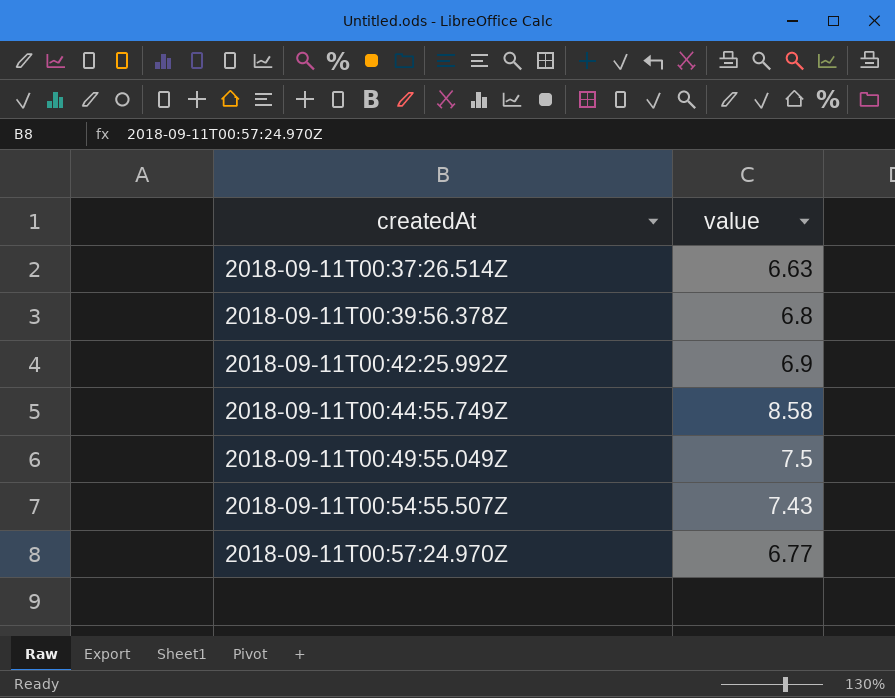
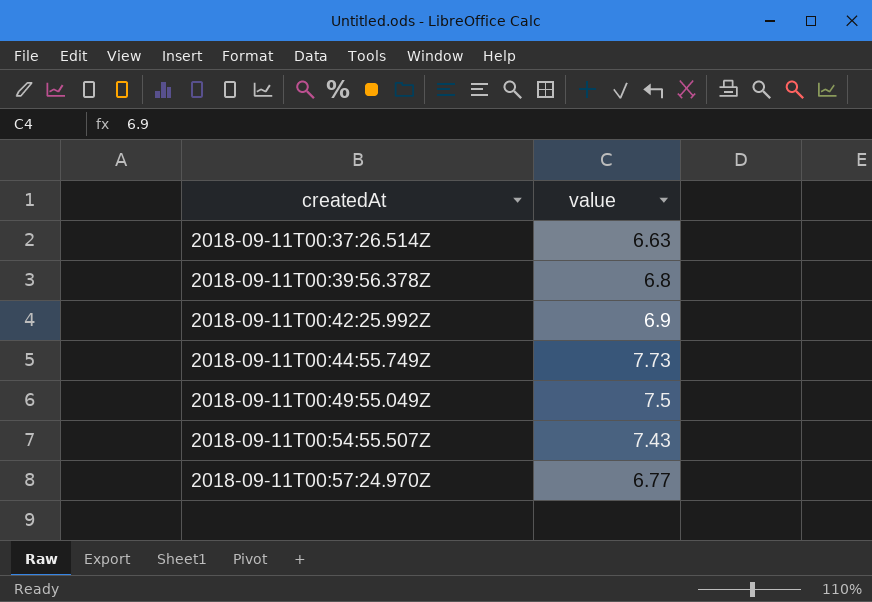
2018-09-11T00:44:55.749Z | value: 8.58 -> 7.73

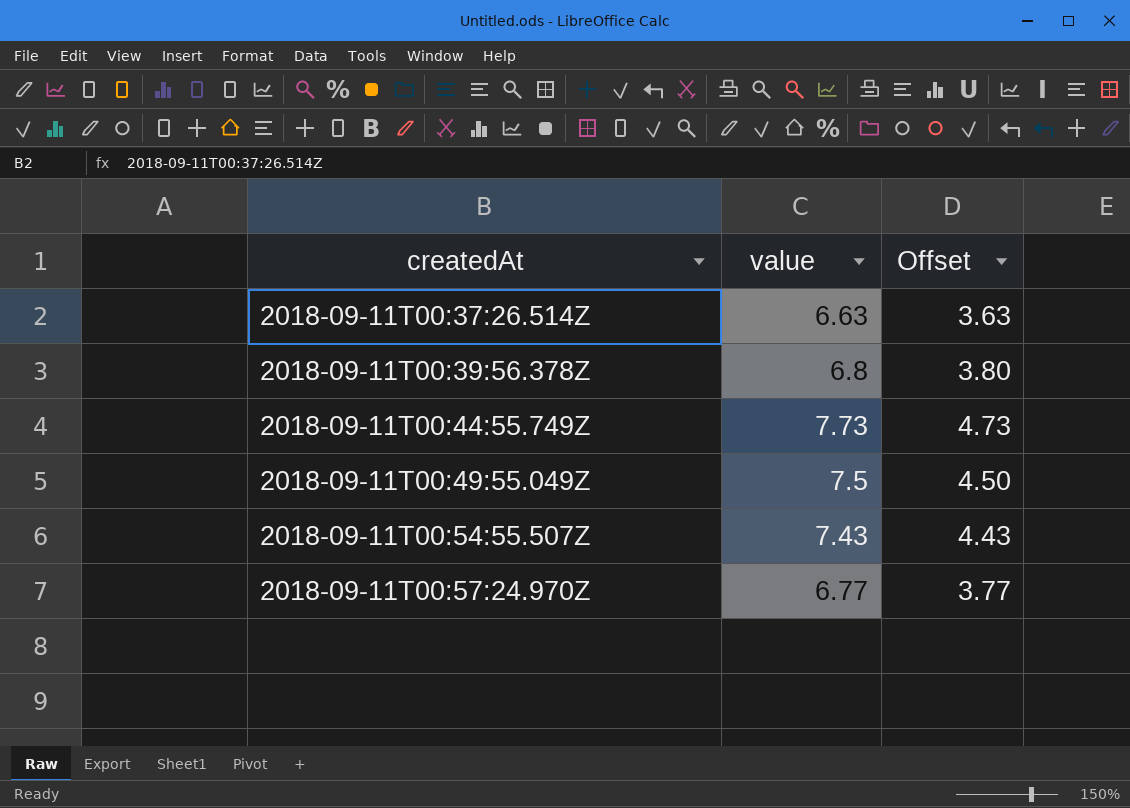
column Offset | formula: none -> [value] - 3
row 2018-09-11T00:42:25.992Z: 6.9 -> none

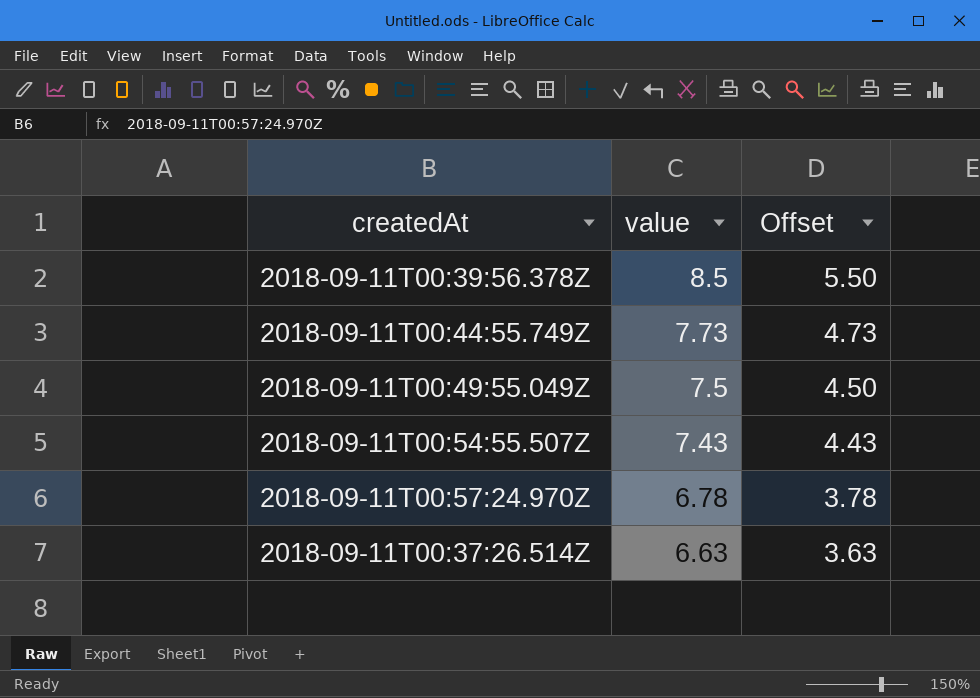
row order: createdAt ascending -> value descending
2018-09-11T00:39:56.378Z | value: 6.8 -> 8.5
2018-09-11T00:39:56.378Z | Offset: 3.80 -> 5.50
2018-09-11T00:57:24.970Z | value: 6.77 -> 6.78
2018-09-11T00:57:24.970Z | Offset: 3.77 -> 3.78

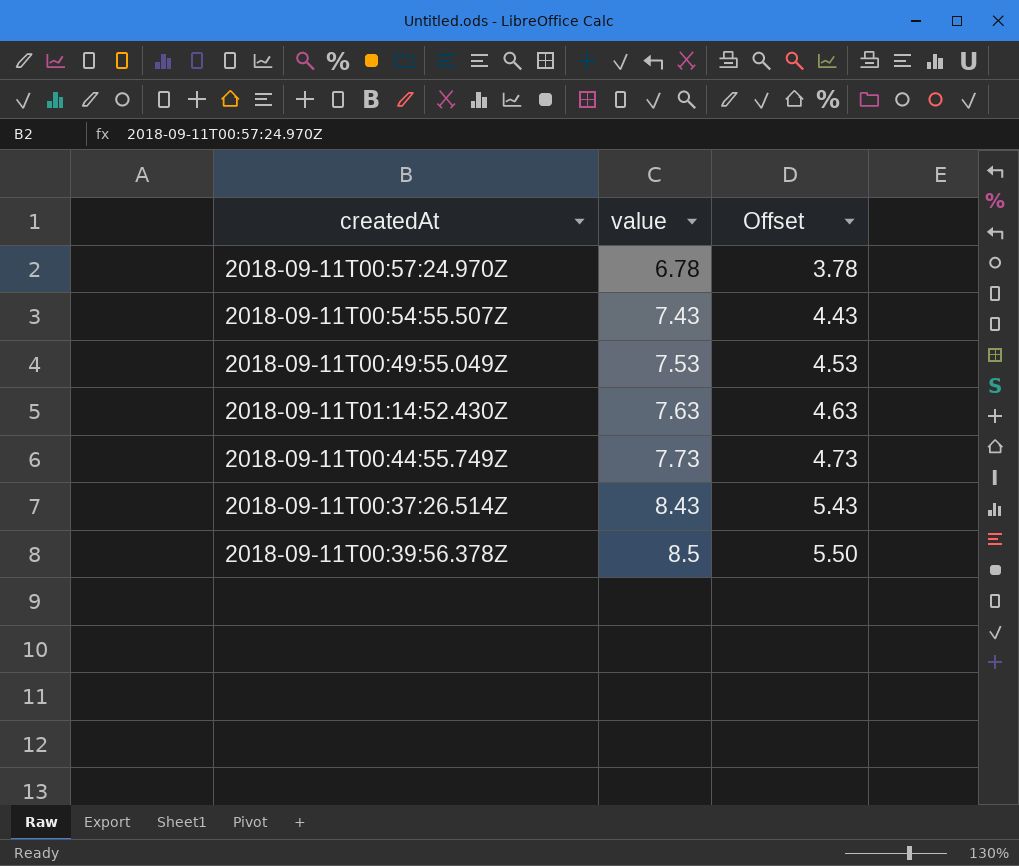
row order: value descending -> value ascending
2018-09-11T00:49:55.049Z | value: 7.5 -> 7.53
2018-09-11T00:49:55.049Z | Offset: 4.50 -> 4.53
row 2018-09-11T01:14:52.430Z: none -> 7.63 | 4.63
2018-09-11T00:37:26.514Z | value: 6.63 -> 8.43
2018-09-11T00:37:26.514Z | Offset: 3.63 -> 5.43

